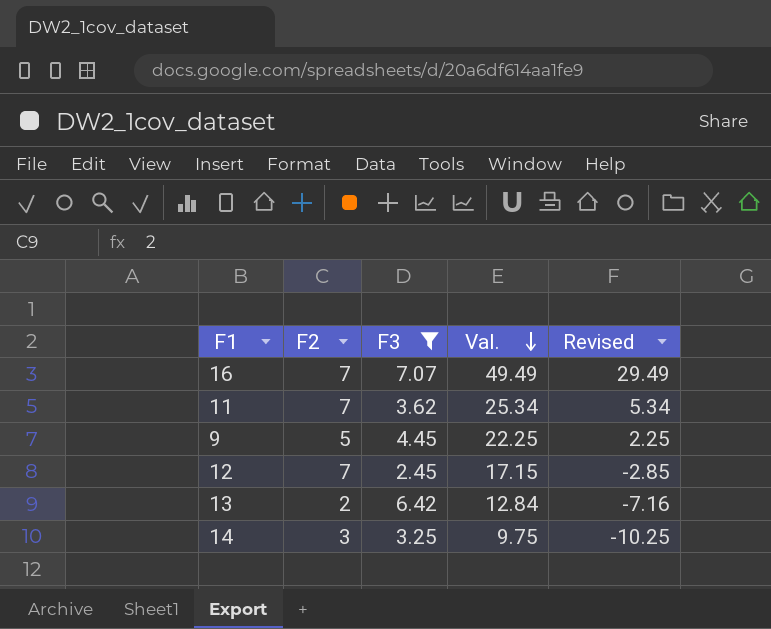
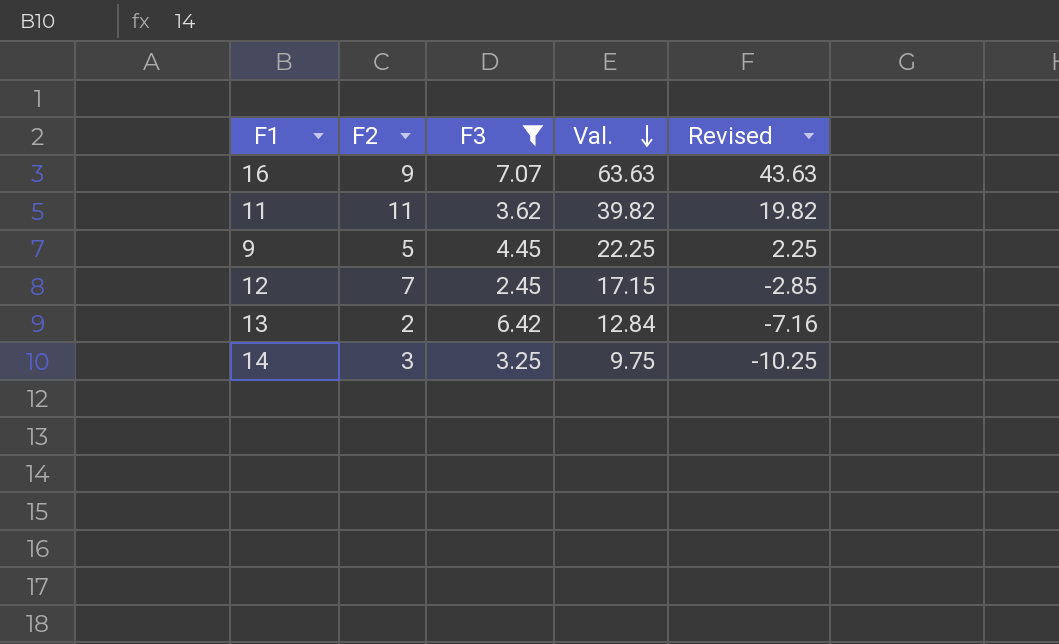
16 | F2: 7 -> 9
16 | Val.: 49.49 -> 63.63
16 | Revised: 29.49 -> 43.63
11 | F2: 7 -> 11
11 | Val.: 25.34 -> 39.82
11 | Revised: 5.34 -> 19.82

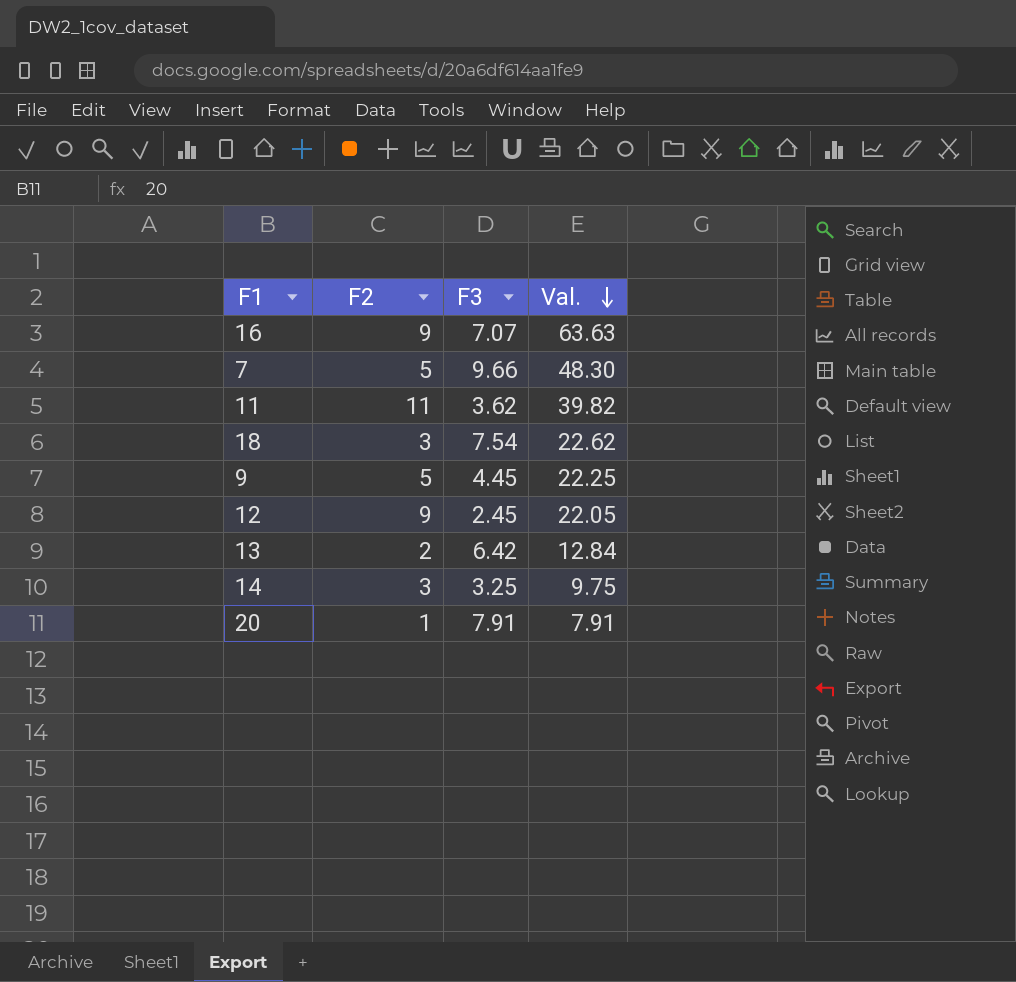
filter: F3 <= 7.07 -> none
column Revised | formula: [Val.] - 20 -> none
12 | F2: 7 -> 9
12 | Val.: 17.15 -> 22.05

